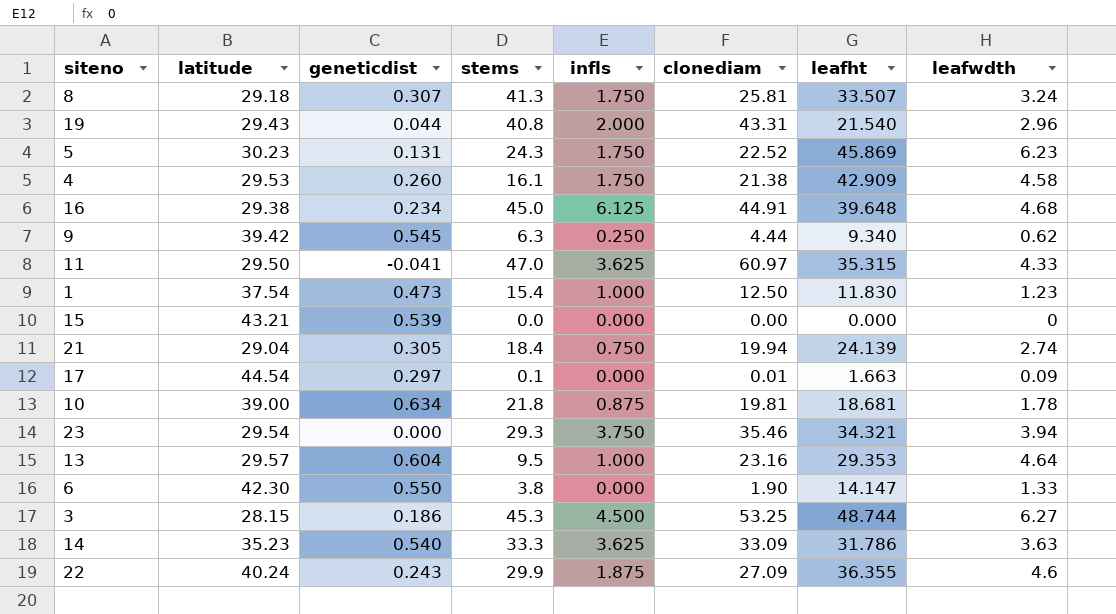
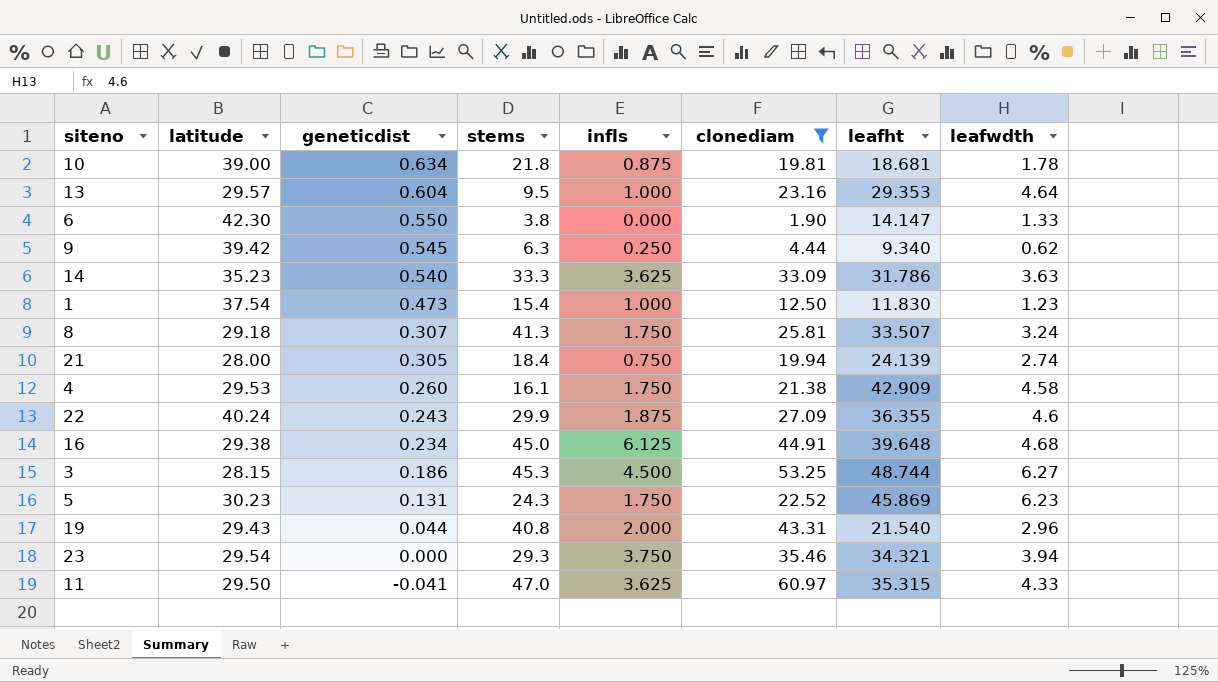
filter: none -> clonediam >= 1.90
row order: none -> geneticdist descending
21 | latitude: 29.04 -> 28.00

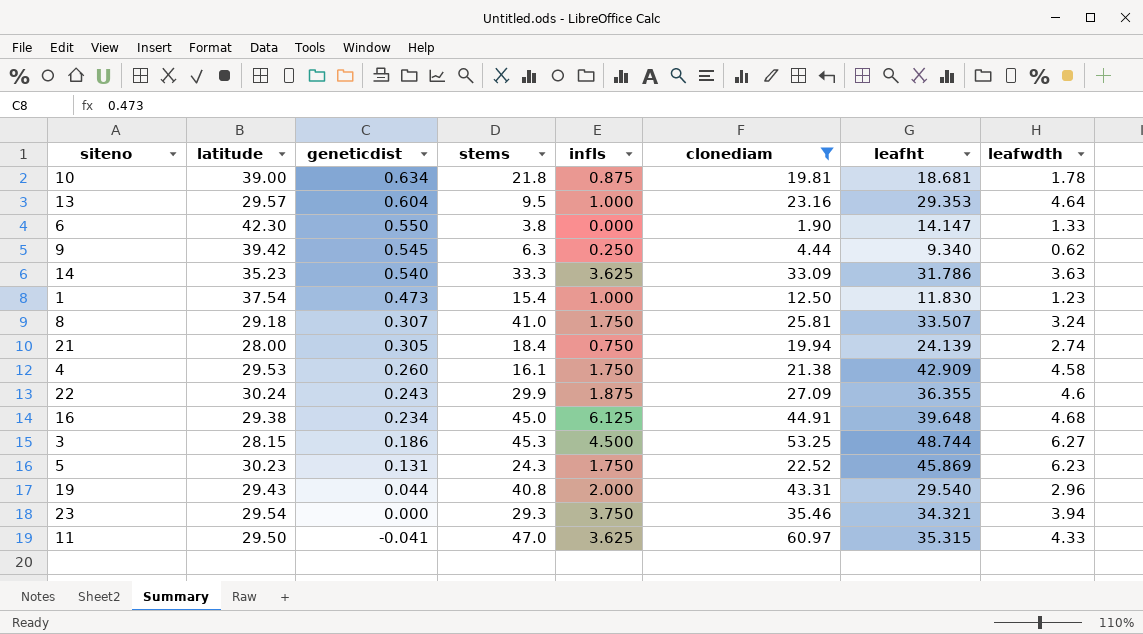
8 | stems: 41.3 -> 41.0
22 | latitude: 40.24 -> 30.24
19 | leafht: 21.540 -> 29.540

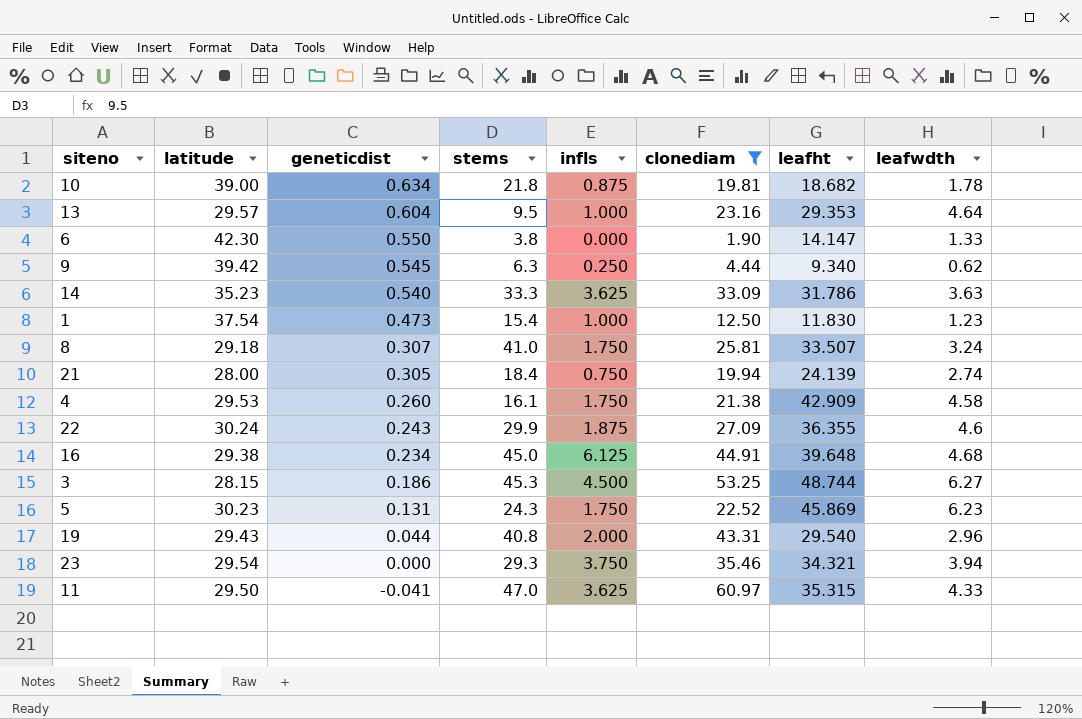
10 | leafht: 18.681 -> 18.682

